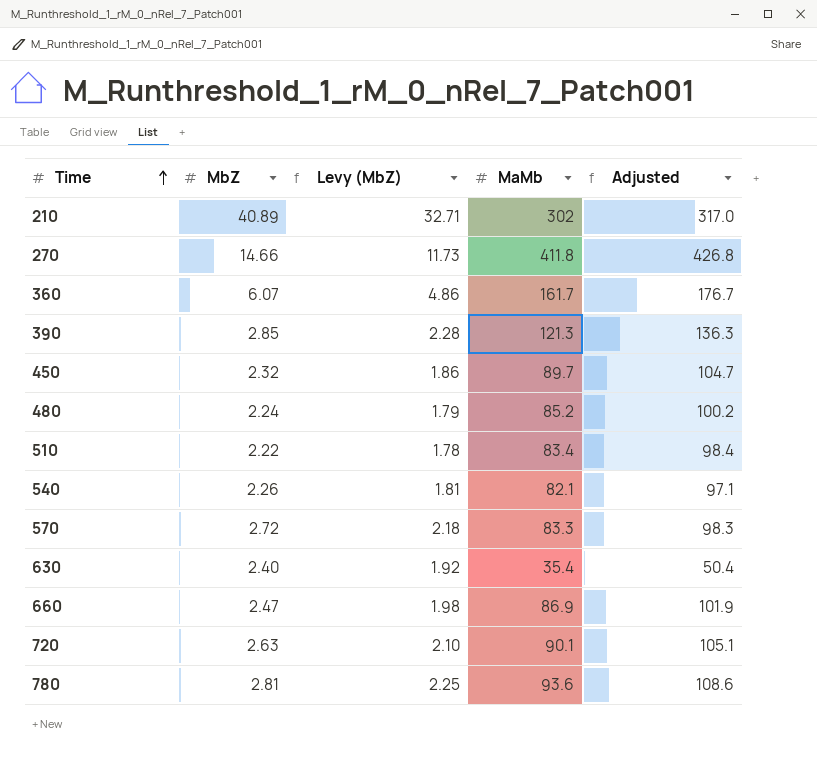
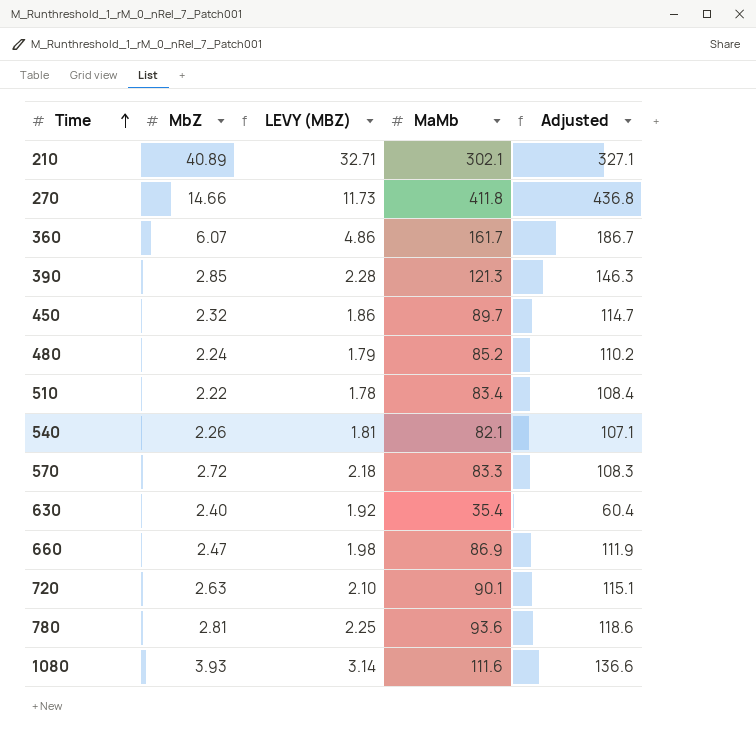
column name: Levy (MbZ) -> LEVY (MBZ)
column Adjusted | formula: [MaMb] + 15 -> [MaMb] + 25
210 | MaMb: 302 -> 302.1
row 1080: none -> 3.93 | 3.14 | 111.6 | 136.6

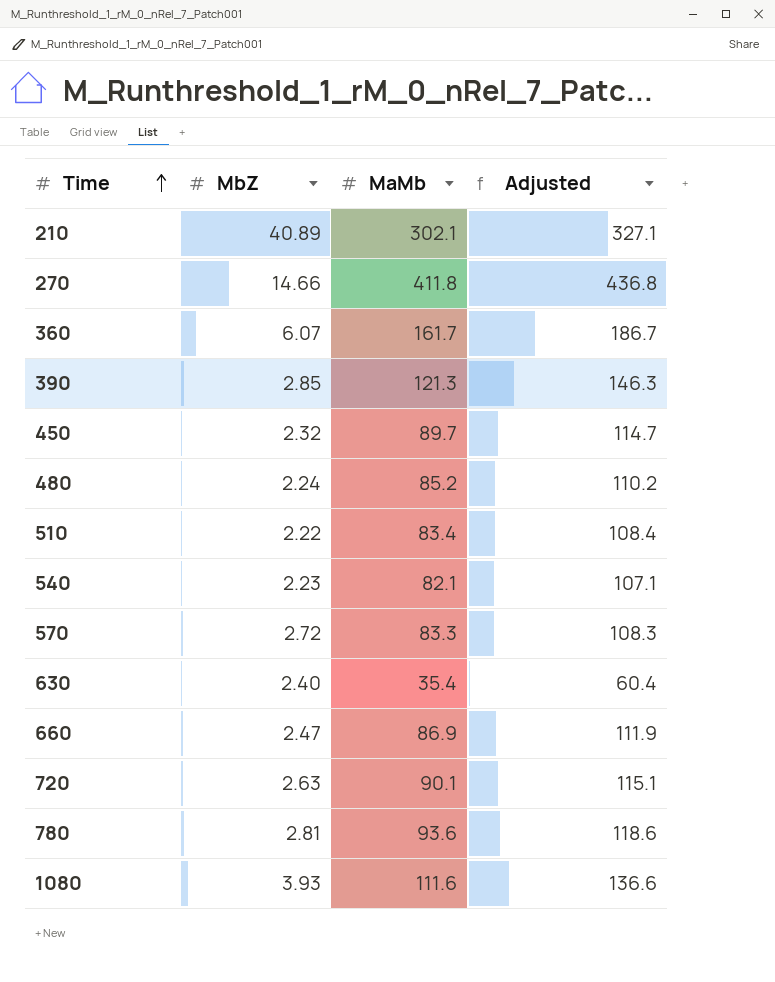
column LEVY (MBZ) | formula: [MbZ] * 0.8 -> none
540 | MbZ: 2.26 -> 2.23

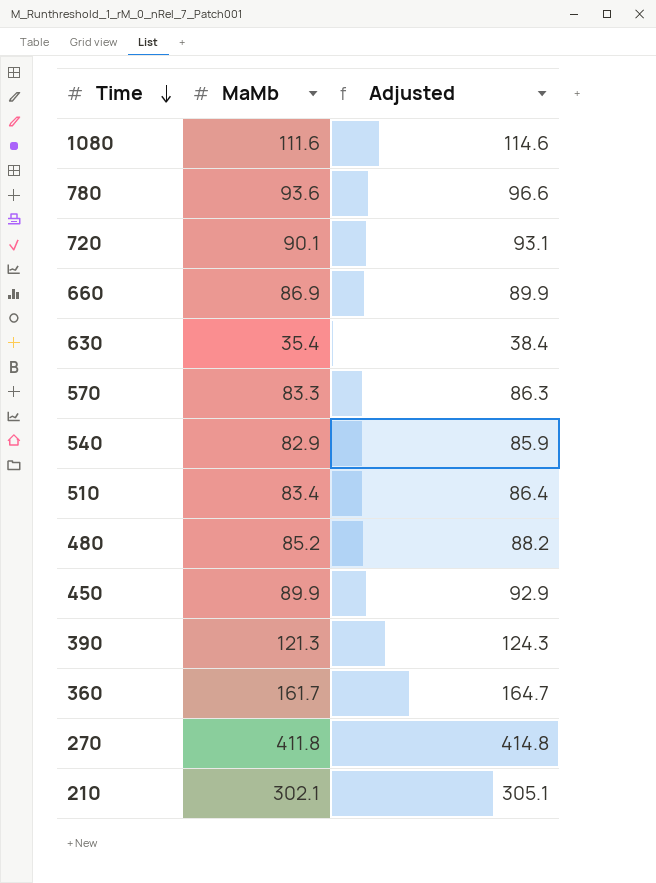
row order: Time ascending -> Time descending
column MbZ | position: 2 -> none
column Adjusted | formula: [MaMb] + 25 -> [MaMb] + 3
540 | MaMb: 82.1 -> 82.9
450 | MaMb: 89.7 -> 89.9

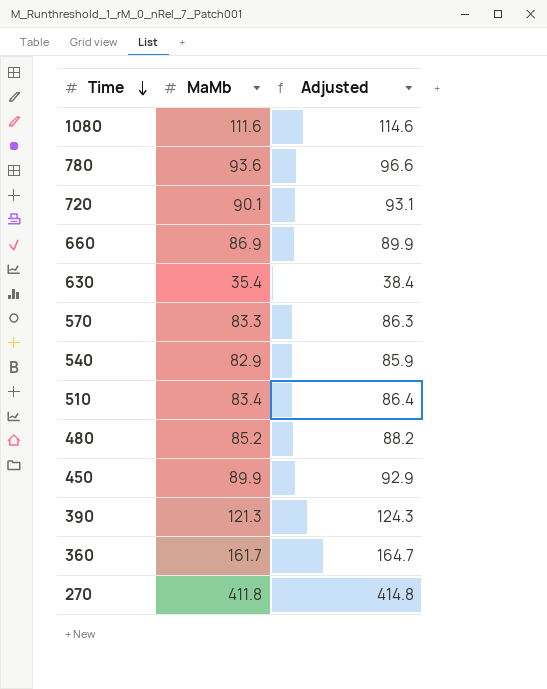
row 210: 302.1 | 305.1 -> none

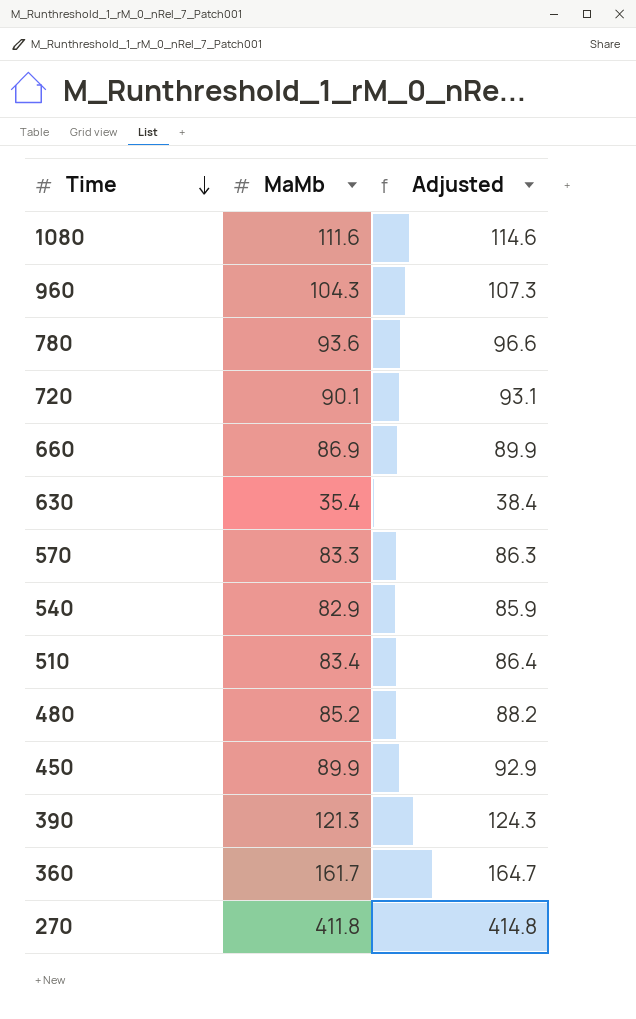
row 960: none -> 104.3 | 107.3

